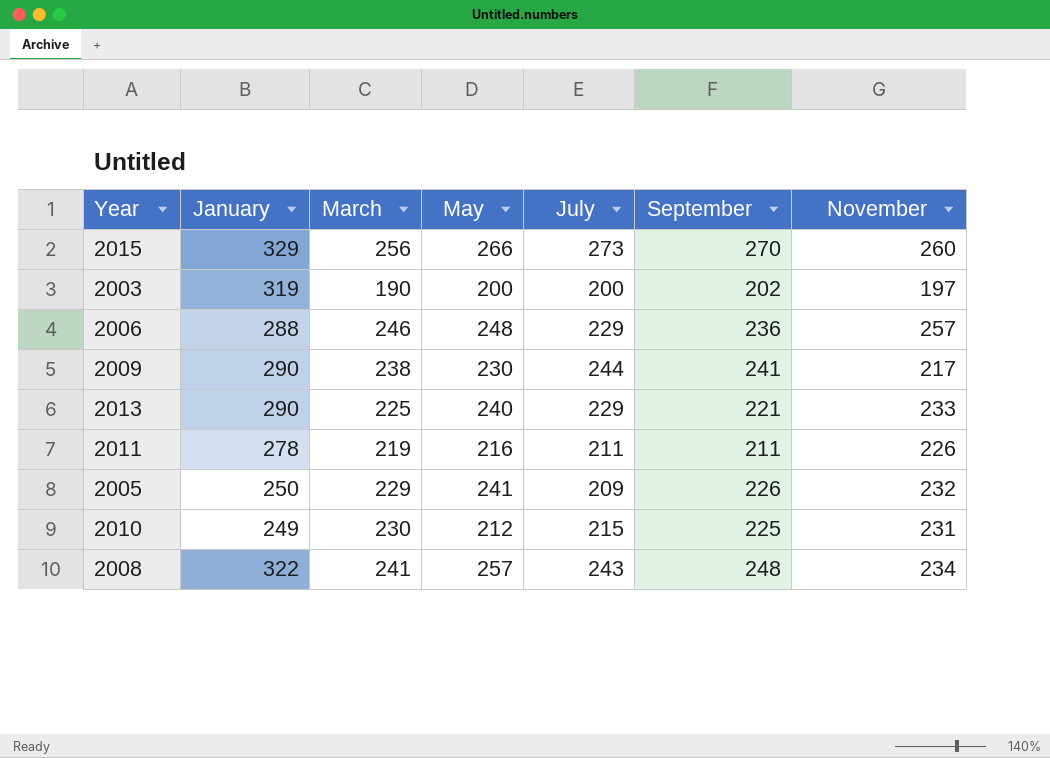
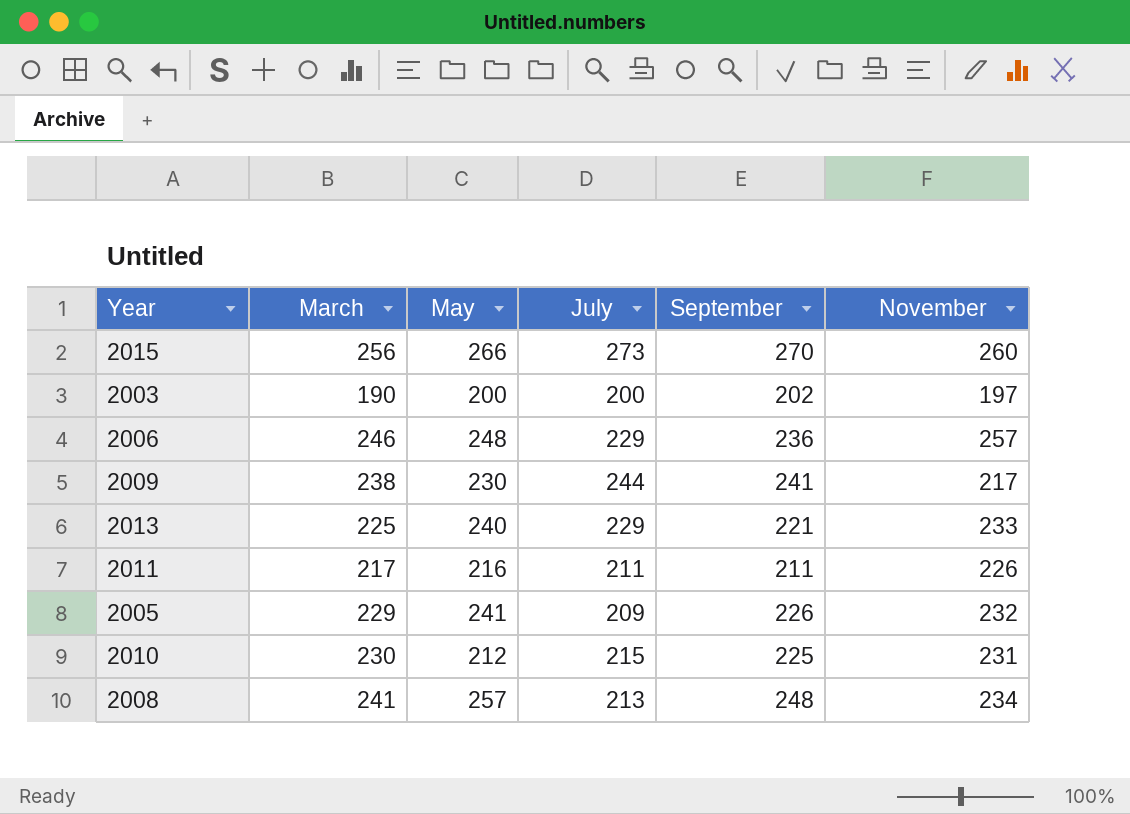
column January | position: 2 -> none
2011 | March: 219 -> 217
2008 | July: 243 -> 213

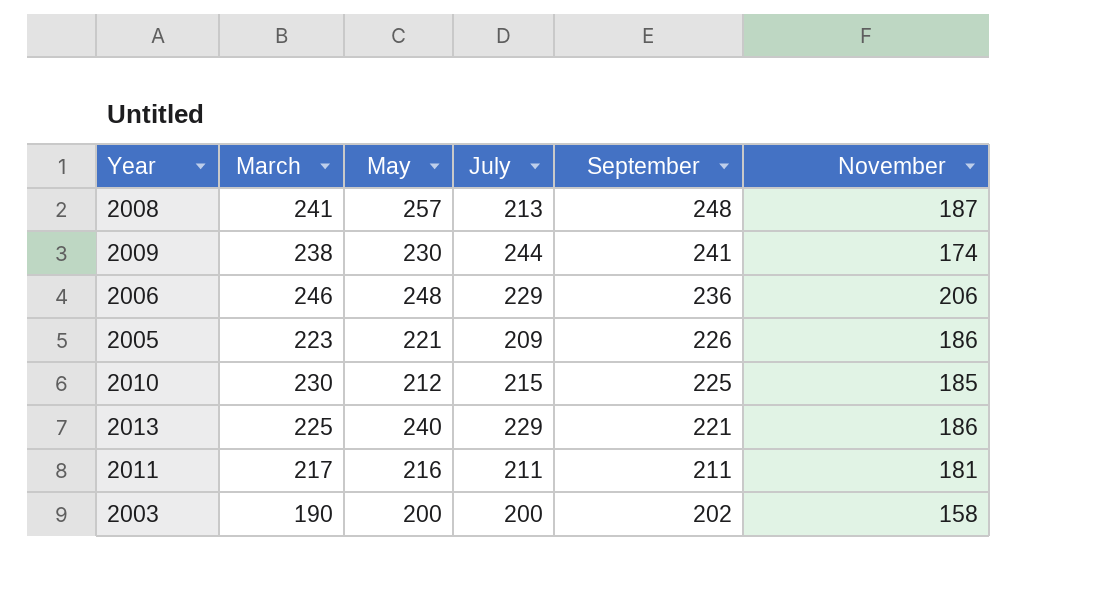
row order: none -> September descending
row 2015: 256 | 266 | 273 | 270 | 260 -> none
2008 | November: 234 -> 187
2009 | November: 217 -> 174
2006 | November: 257 -> 206
2005 | March: 229 -> 223
2005 | May: 241 -> 221
2005 | November: 232 -> 186
2010 | November: 231 -> 185
2013 | November: 233 -> 186
2011 | November: 226 -> 181
2003 | November: 197 -> 158

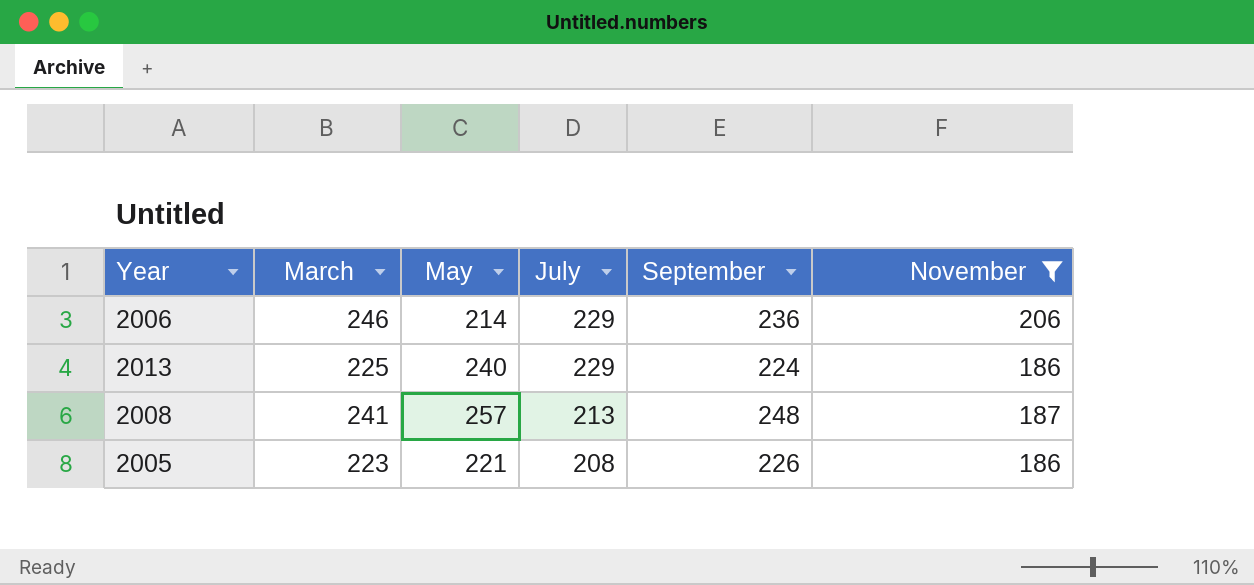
filter: none -> November >= 186
row order: September descending -> July descending
2006 | May: 248 -> 214
2013 | September: 221 -> 224
2005 | July: 209 -> 208

